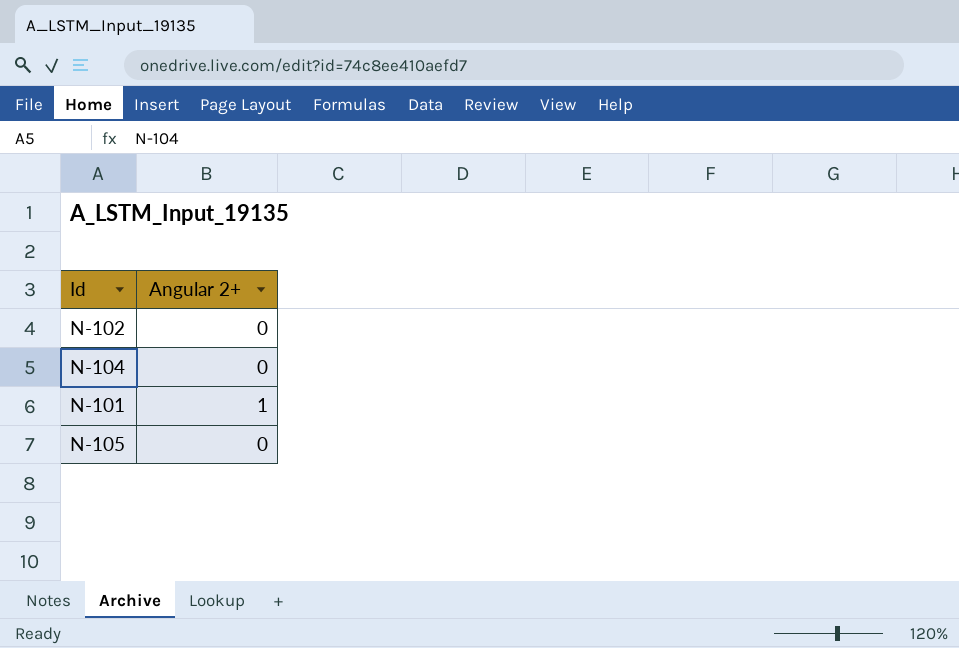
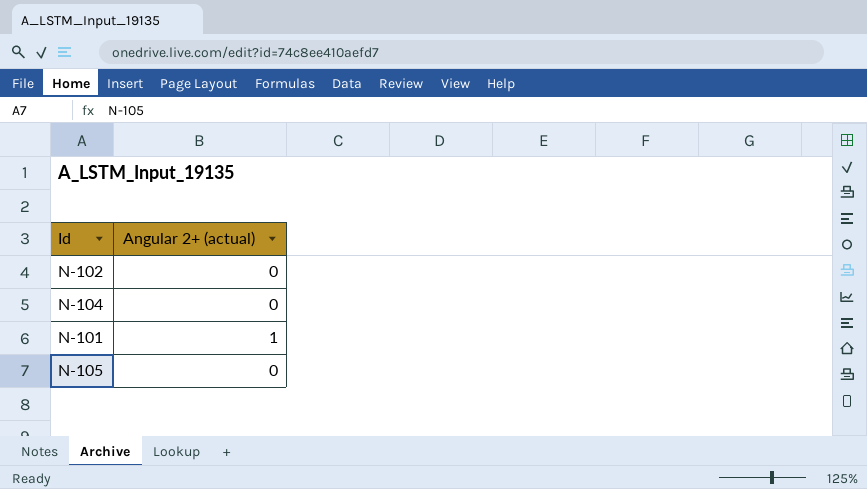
column name: Angular 2+ -> Angular 2+ (actual)

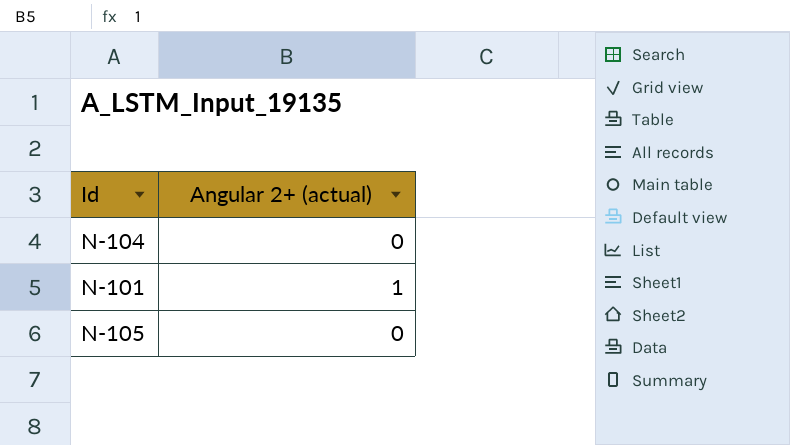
row N-102: 0 -> none

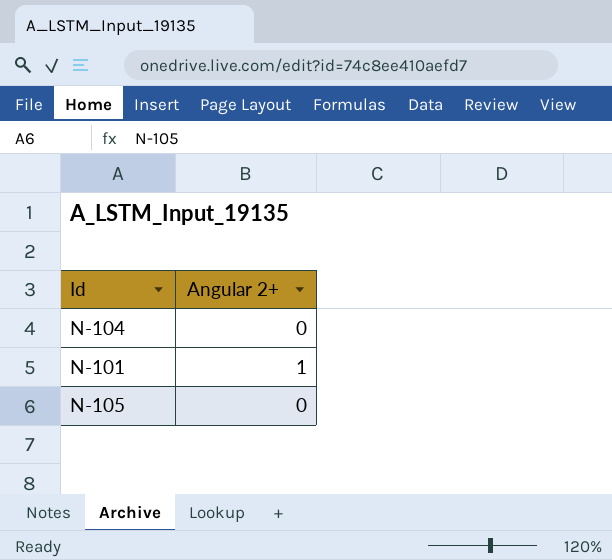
column name: Angular 2+ (actual) -> Angular 2+

